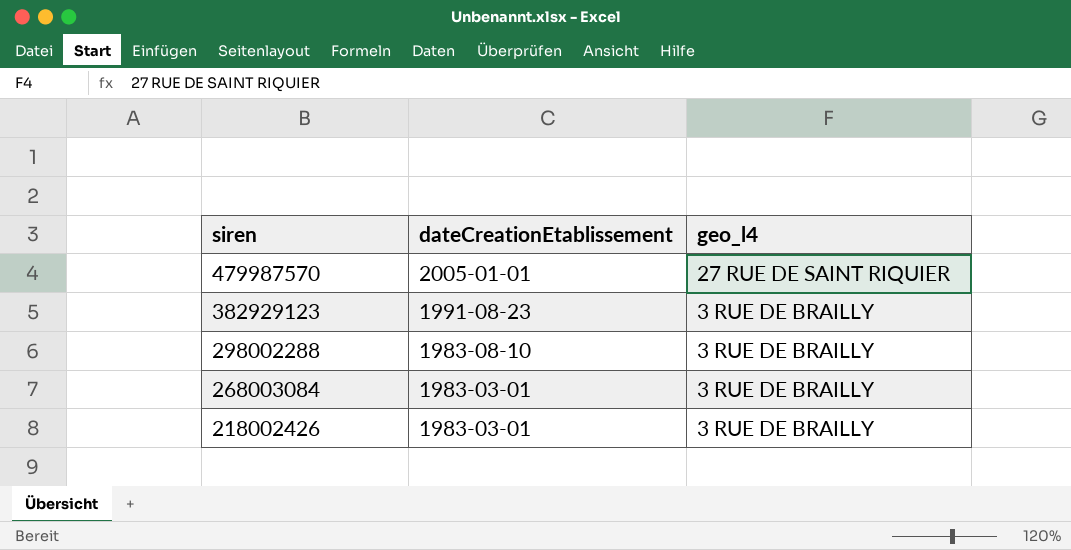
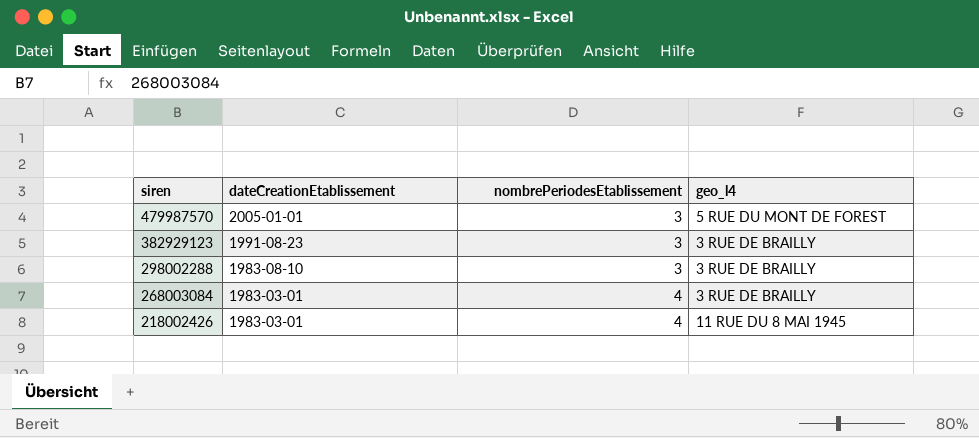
column nombrePeriodesEtablissement | position: none -> 3
479987570 | geo_l4: 27 RUE DE SAINT RIQUIER -> 5 RUE DU MONT DE FOREST
218002426 | geo_l4: 3 RUE DE BRAILLY -> 11 RUE DU 8 MAI 1945

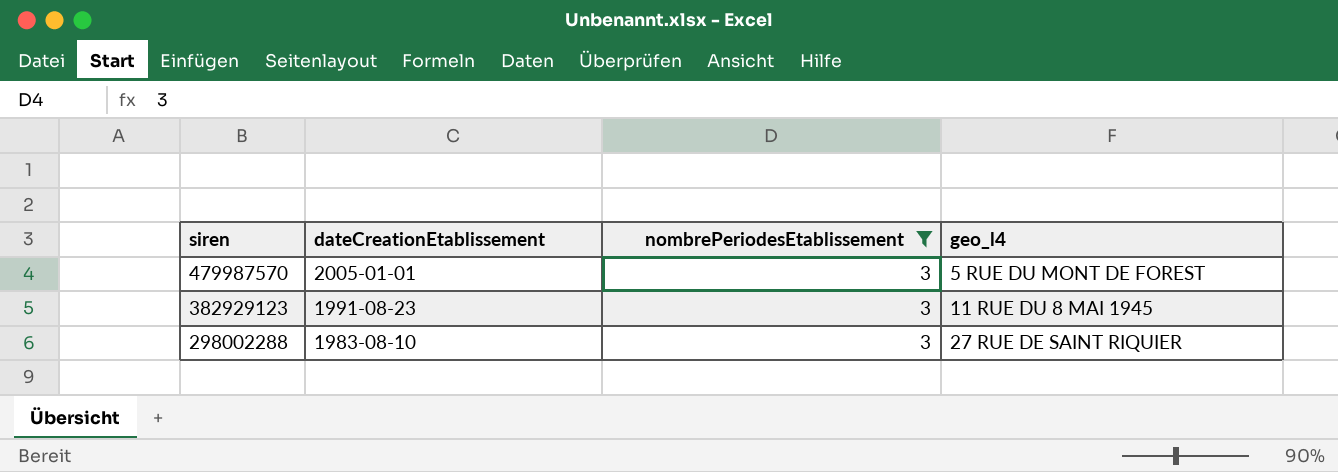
filter: none -> nombrePeriodesEtablissement = 3
382929123 | geo_l4: 3 RUE DE BRAILLY -> 11 RUE DU 8 MAI 1945
298002288 | geo_l4: 3 RUE DE BRAILLY -> 27 RUE DE SAINT RIQUIER

